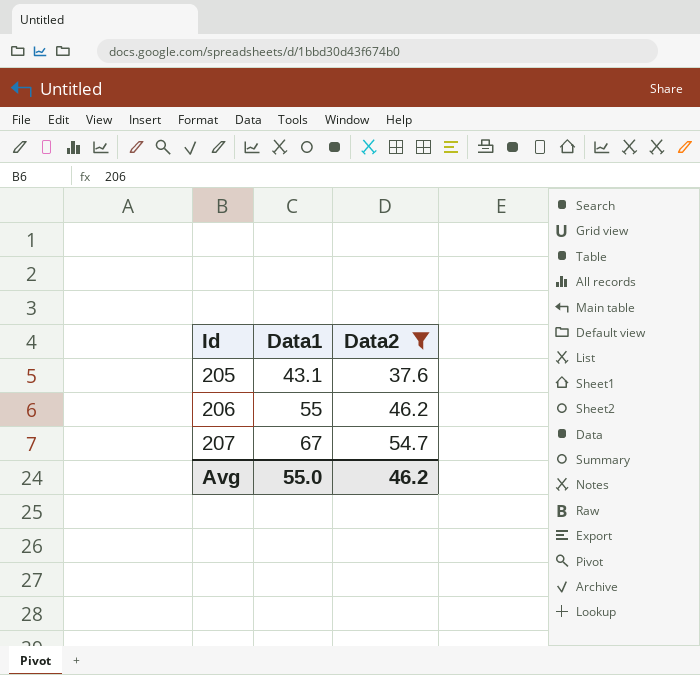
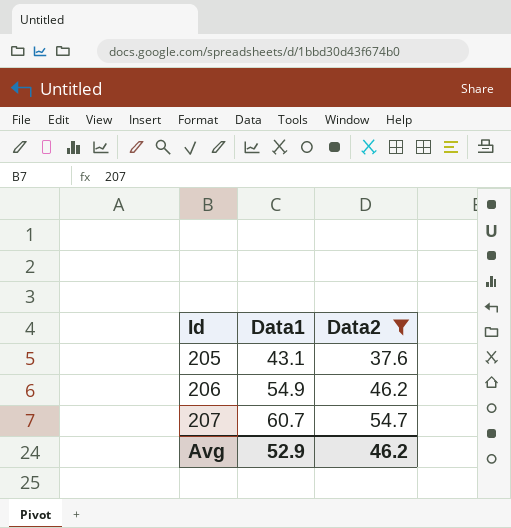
206 | Data1: 55 -> 54.9
207 | Data1: 67 -> 60.7
Avg | Data1: 55.0 -> 52.9

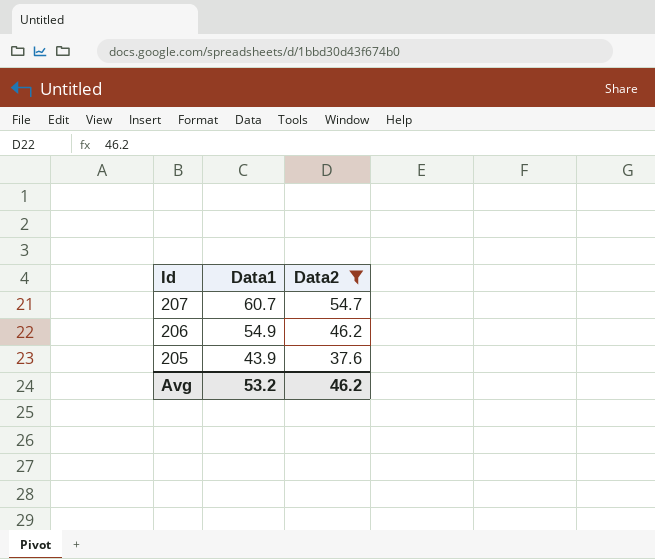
row order: Id ascending -> Id descending
205 | Data1: 43.1 -> 43.9
Avg | Data1: 52.9 -> 53.2

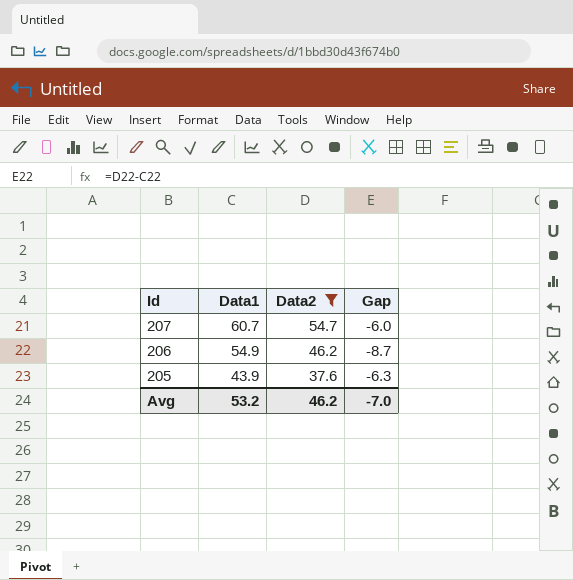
column Gap | formula: none -> [Data2] - [Data1]

